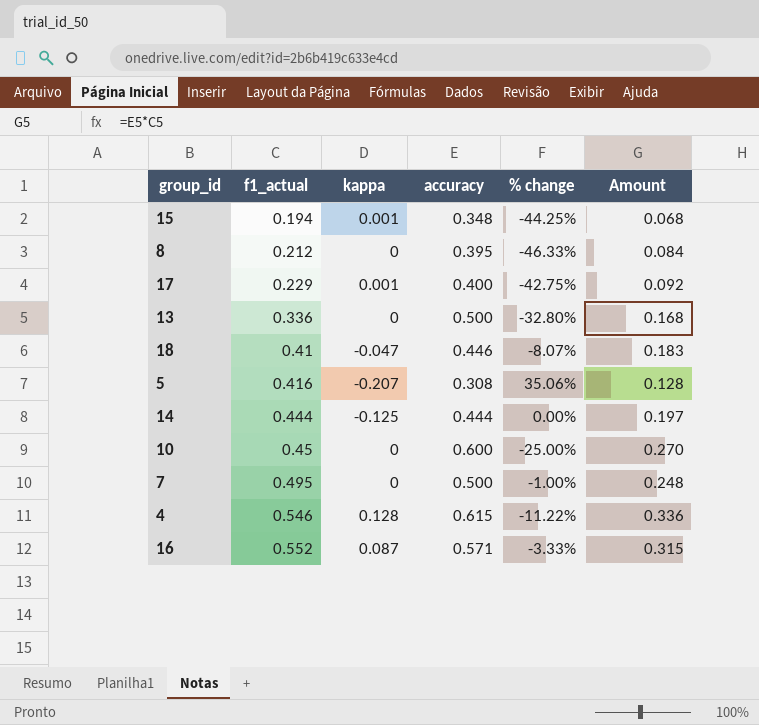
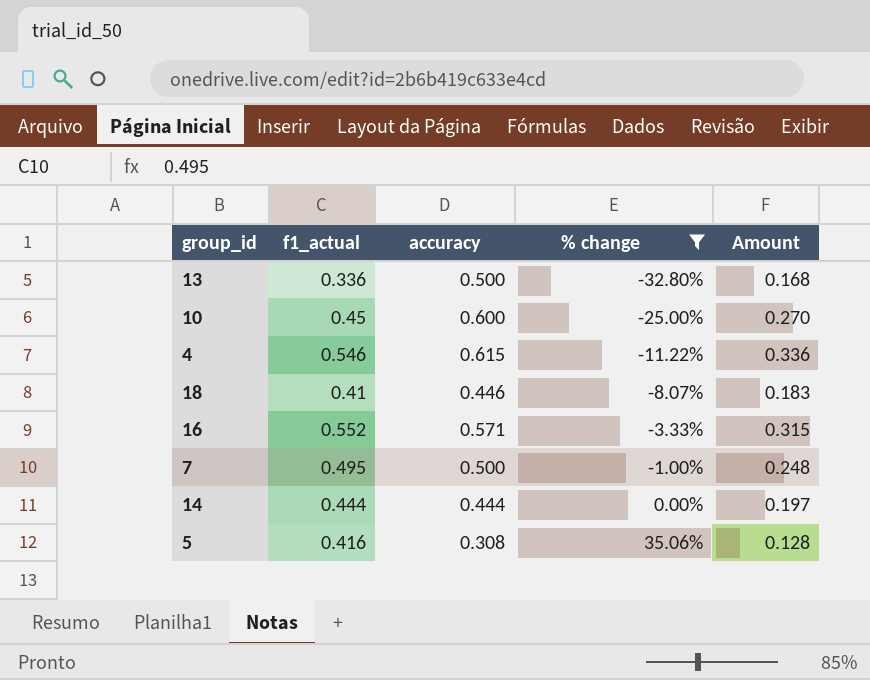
filter: none -> % change >= -32.80%
row order: f1_actual ascending -> % change ascending
column kappa | position: 3 -> none

